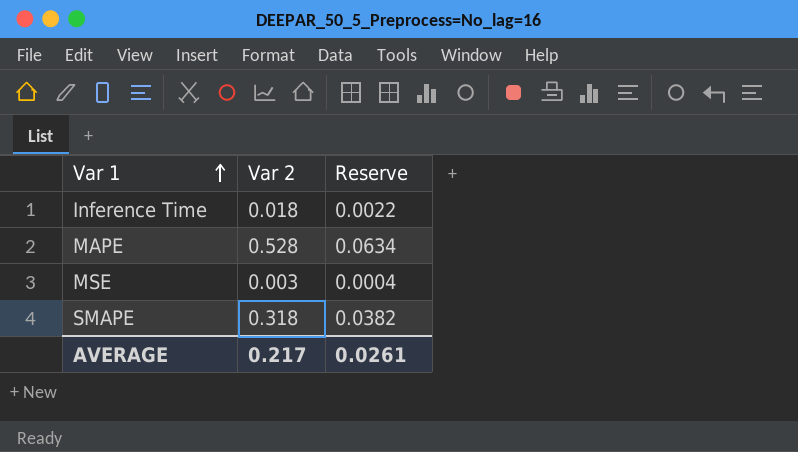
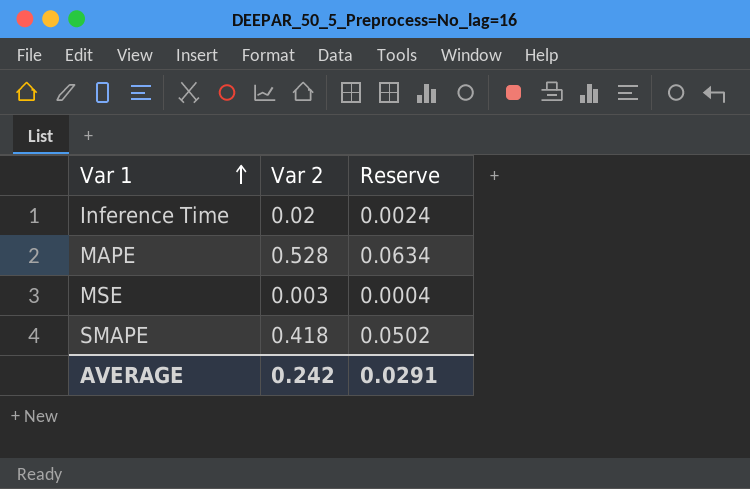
Inference Time | Var 2: 0.018 -> 0.02
Inference Time | Reserve: 0.0022 -> 0.0024
SMAPE | Var 2: 0.318 -> 0.418
SMAPE | Reserve: 0.0382 -> 0.0502
AVERAGE | Var 2: 0.217 -> 0.242
AVERAGE | Reserve: 0.0261 -> 0.0291

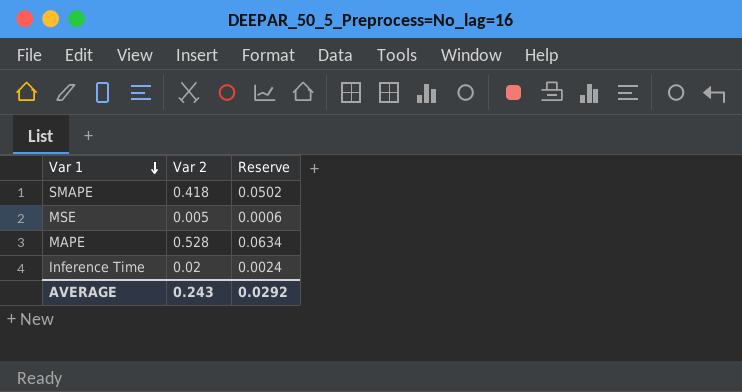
row order: Var 1 ascending -> Var 1 descending
MSE | Var 2: 0.003 -> 0.005
MSE | Reserve: 0.0004 -> 0.0006
AVERAGE | Var 2: 0.242 -> 0.243
AVERAGE | Reserve: 0.0291 -> 0.0292

